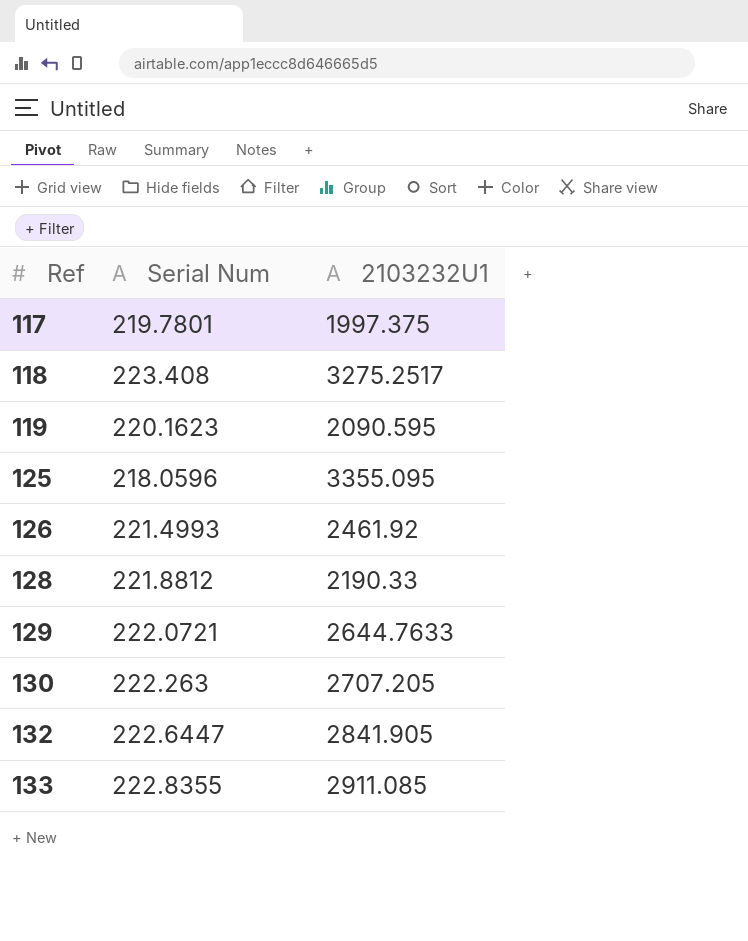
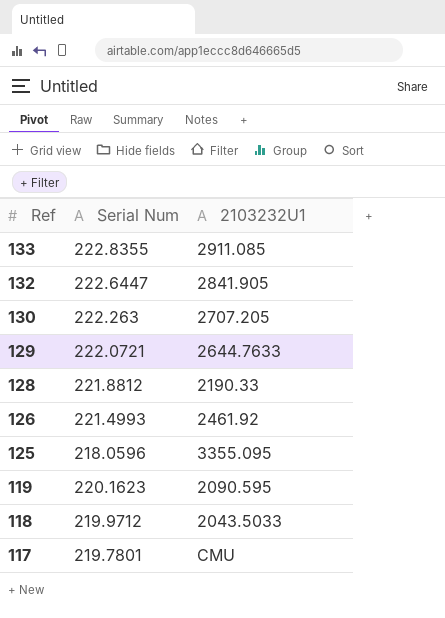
row order: Ref ascending -> Ref descending
118 | Serial Num: 223.408 -> 219.9712
118 | 2103232U1: 3275.2517 -> 2043.5033
117 | 2103232U1: 1997.375 -> CMU

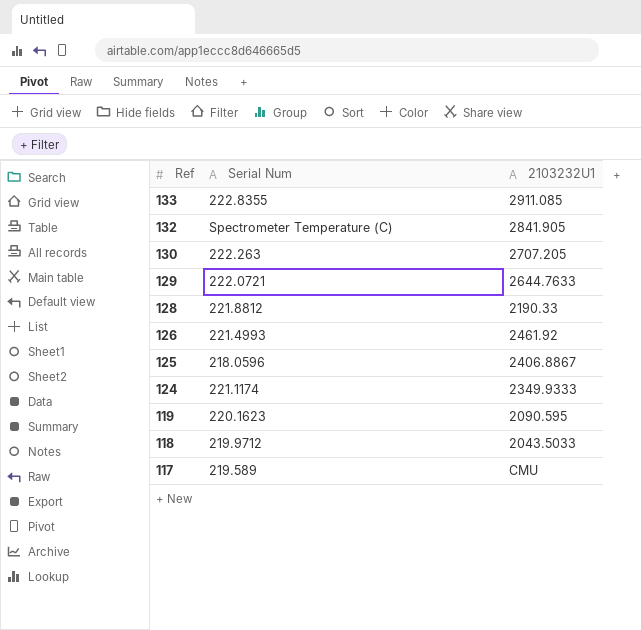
132 | Serial Num: 222.6447 -> Spectrometer Temperature (C)
125 | 2103232U1: 3355.095 -> 2406.8867
row 124: none -> 221.1174 | 2349.9333
117 | Serial Num: 219.7801 -> 219.589

